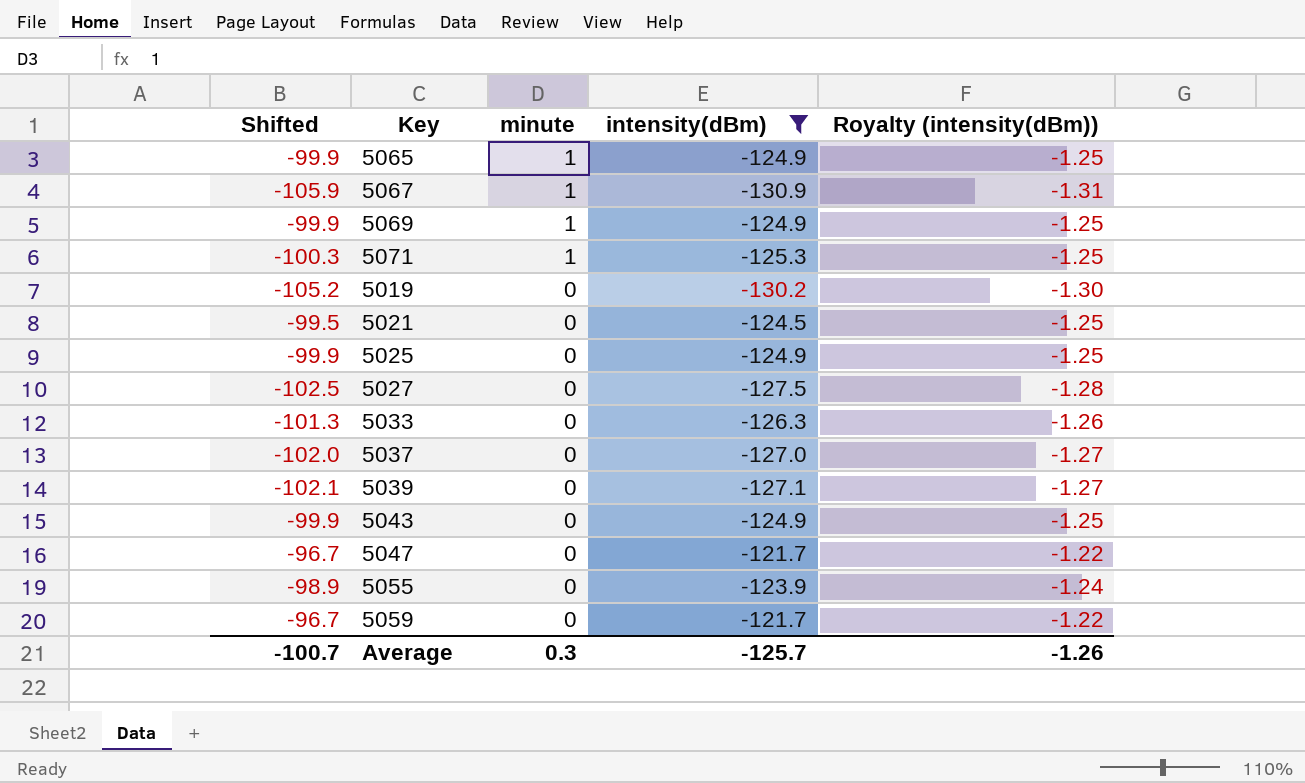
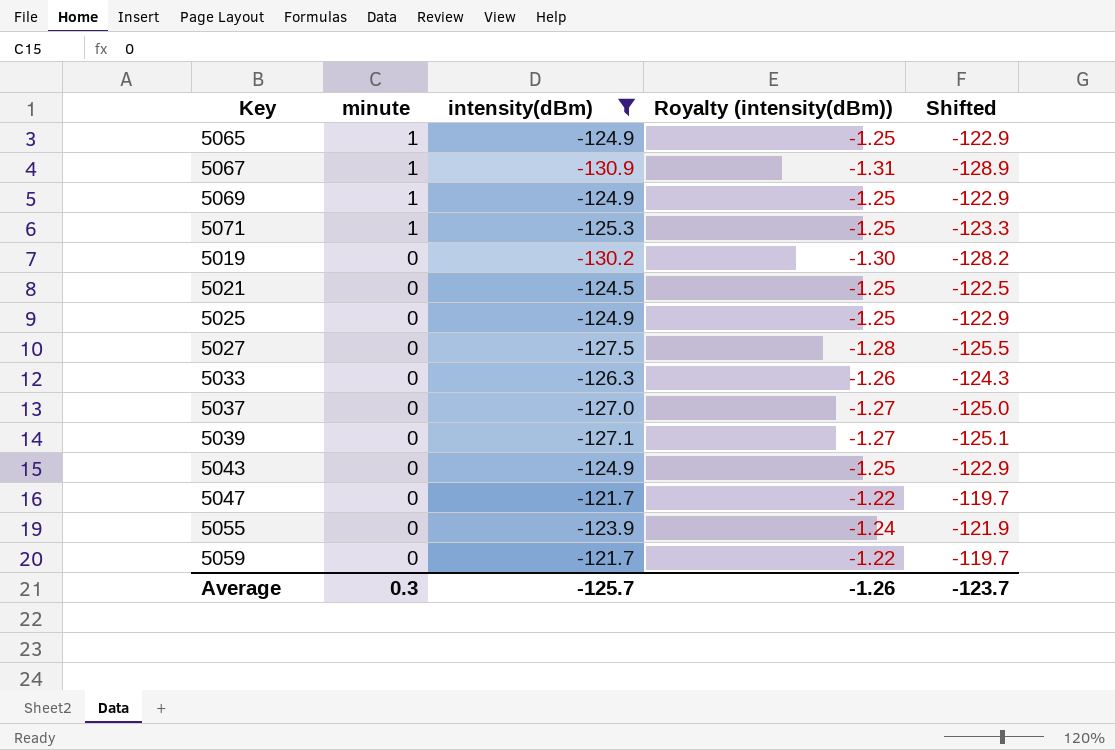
column Shifted | formula: [intensity(dBm)] + 25 -> [intensity(dBm)] + 2
column Shifted | position: 1 -> 5
Average | Shifted: -100.7 -> -123.7

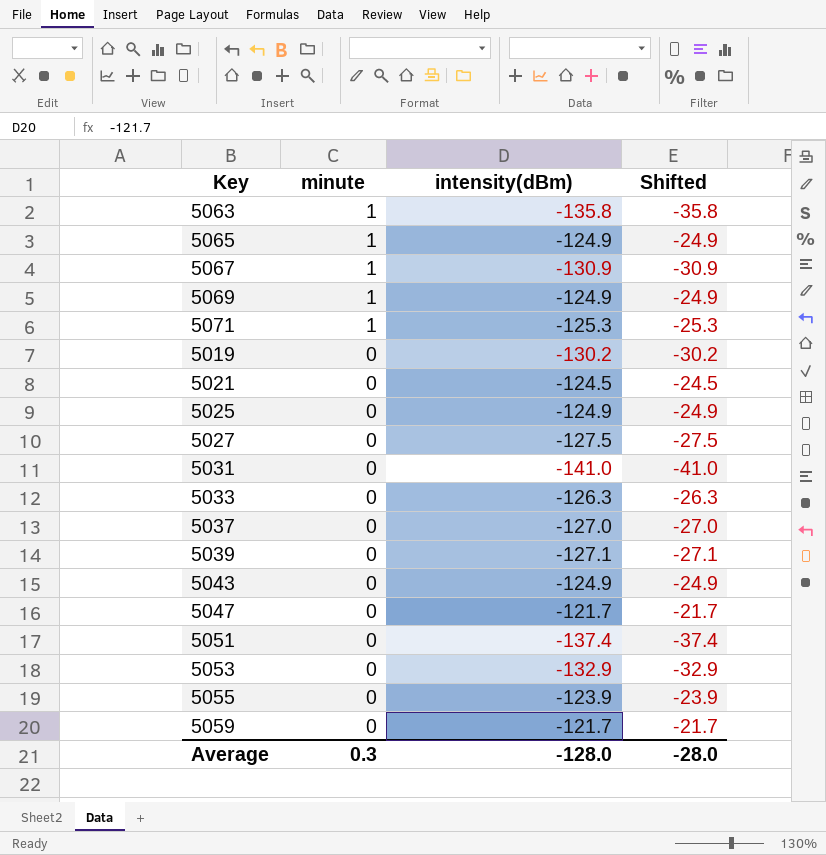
filter: intensity(dBm) >= -130.9 -> none
column Royalty (intensity(dBm)) | formula: [intensity(dBm)] * 0.01 -> none
column Shifted | formula: [intensity(dBm)] + 2 -> [intensity(dBm)] + 100
Average | intensity(dBm): -125.7 -> -128.0
Average | Shifted: -123.7 -> -28.0

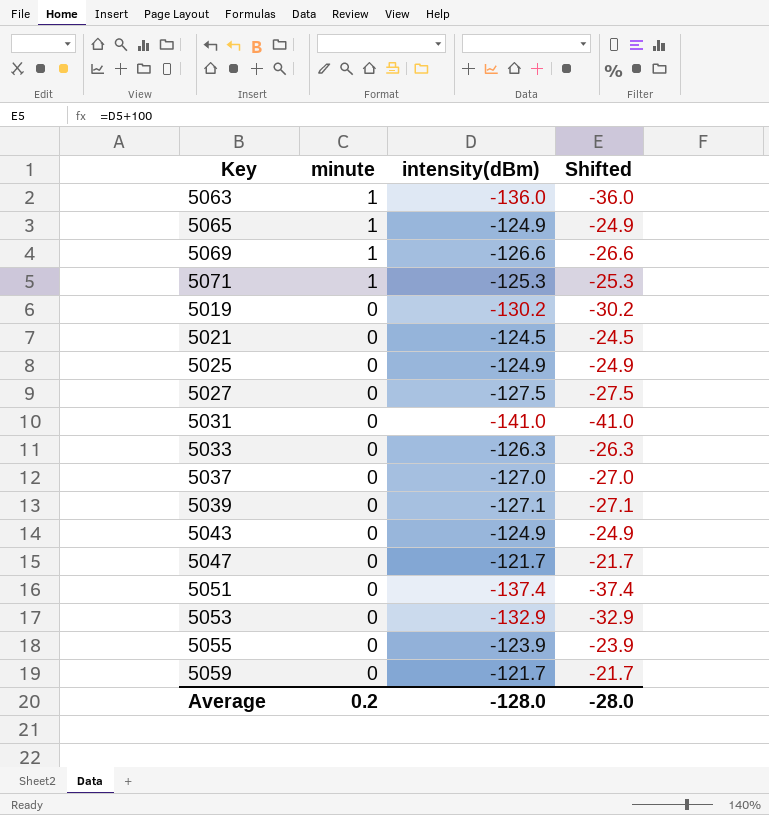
row 5067: 1 | -130.9 | -30.9 -> none
5063 | intensity(dBm): -135.8 -> -136.0
5063 | Shifted: -35.8 -> -36.0
5069 | intensity(dBm): -124.9 -> -126.6
5069 | Shifted: -24.9 -> -26.6
Average | minute: 0.3 -> 0.2

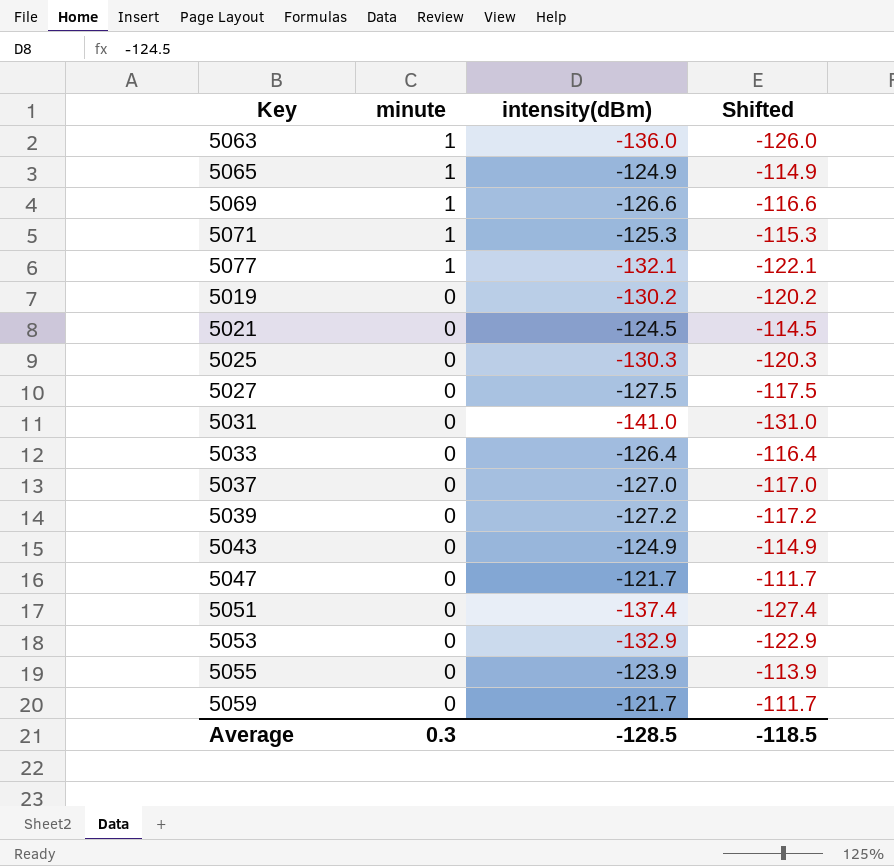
column Shifted | formula: [intensity(dBm)] + 100 -> [intensity(dBm)] + 10
row 5077: none -> 1 | -132.1 | -122.1
5025 | intensity(dBm): -124.9 -> -130.3
5033 | intensity(dBm): -126.3 -> -126.4
5039 | intensity(dBm): -127.1 -> -127.2
Average | minute: 0.2 -> 0.3
Average | intensity(dBm): -128.0 -> -128.5
Average | Shifted: -28.0 -> -118.5

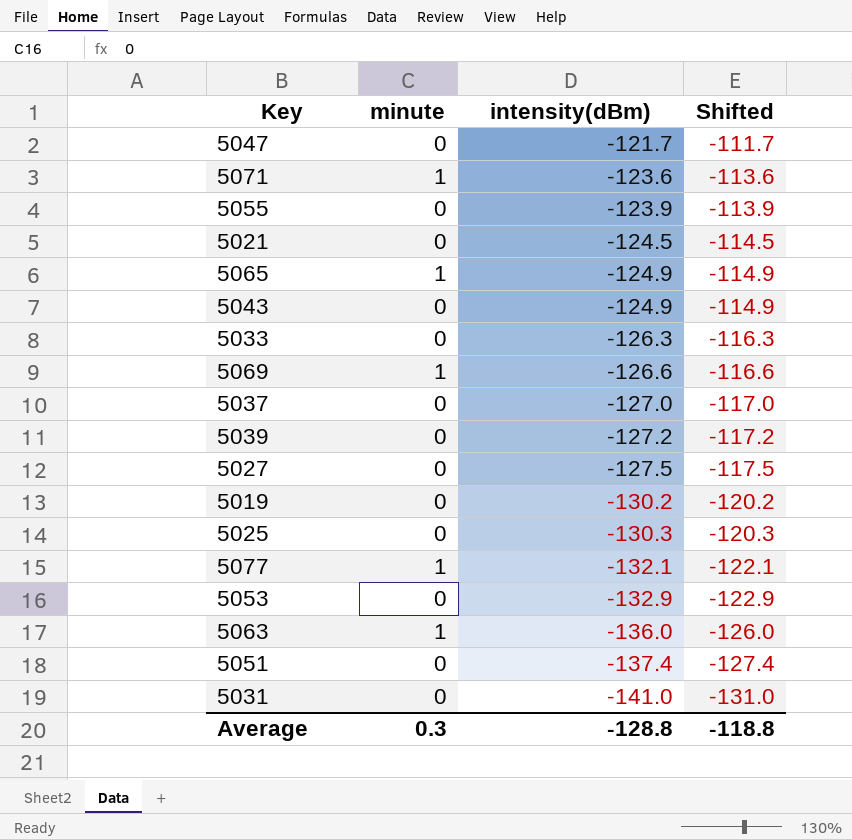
row order: minute descending -> intensity(dBm) descending
row 5059: 0 | -121.7 | -111.7 -> none
5071 | intensity(dBm): -125.3 -> -123.6
5071 | Shifted: -115.3 -> -113.6
5033 | intensity(dBm): -126.4 -> -126.3
5033 | Shifted: -116.4 -> -116.3
Average | intensity(dBm): -128.5 -> -128.8
Average | Shifted: -118.5 -> -118.8

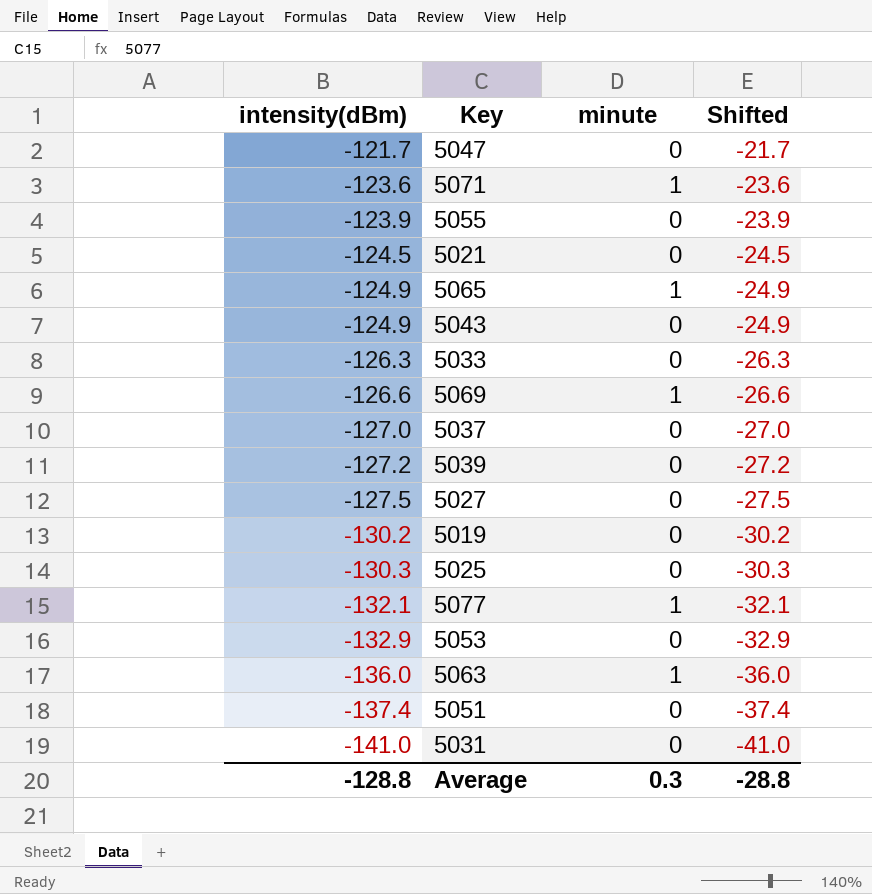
column intensity(dBm) | position: 3 -> 1
column Shifted | formula: [intensity(dBm)] + 10 -> [intensity(dBm)] + 100
Average | Shifted: -118.8 -> -28.8

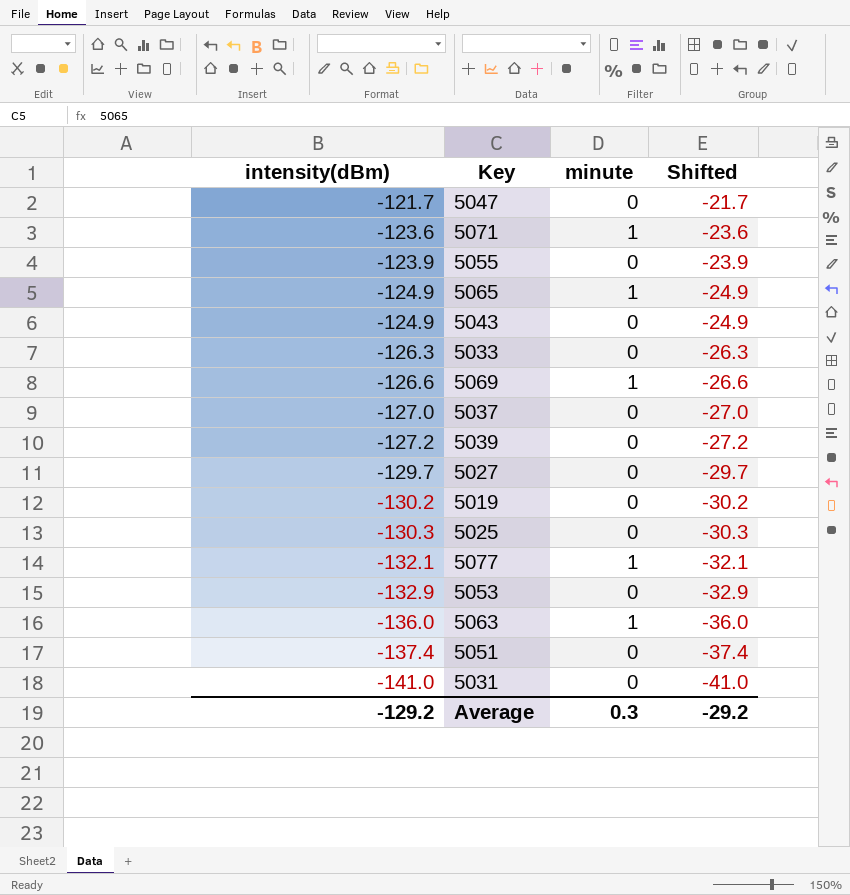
row 5021: -124.5 | 0 | -24.5 -> none
5027 | intensity(dBm): -127.5 -> -129.7
5027 | Shifted: -27.5 -> -29.7
Average | intensity(dBm): -128.8 -> -129.2
Average | Shifted: -28.8 -> -29.2

